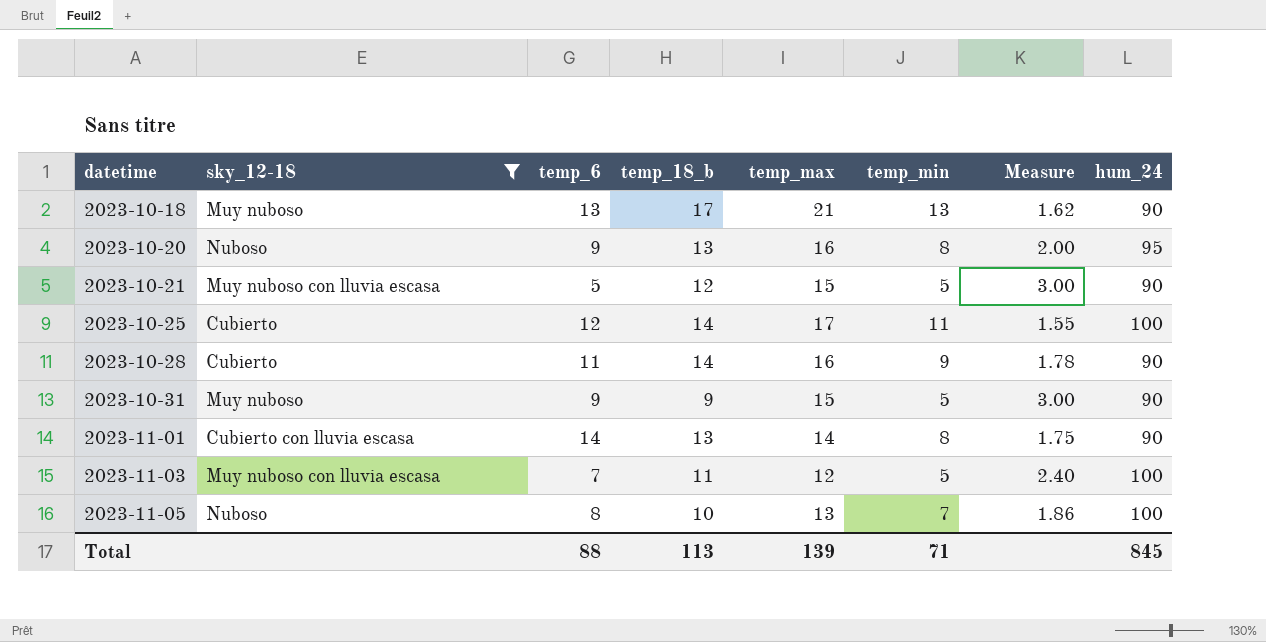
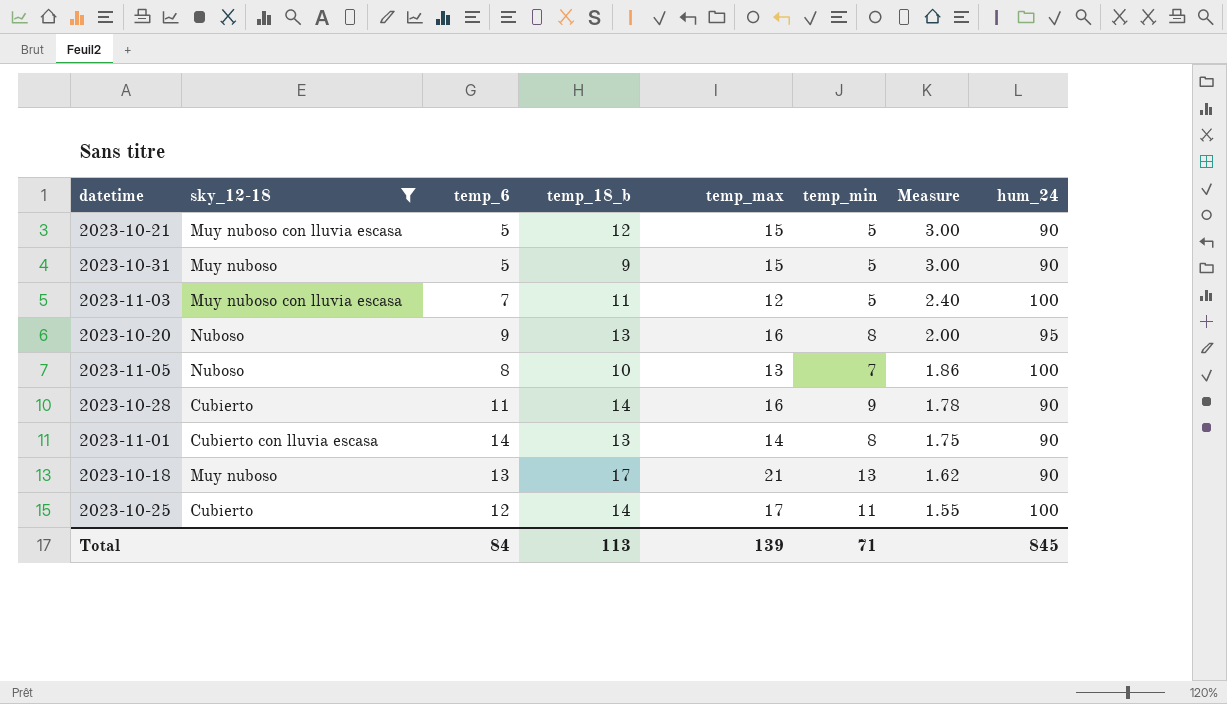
row order: datetime ascending -> Measure descending
2023-10-31 | temp_6: 9 -> 5
Total | temp_6: 88 -> 84

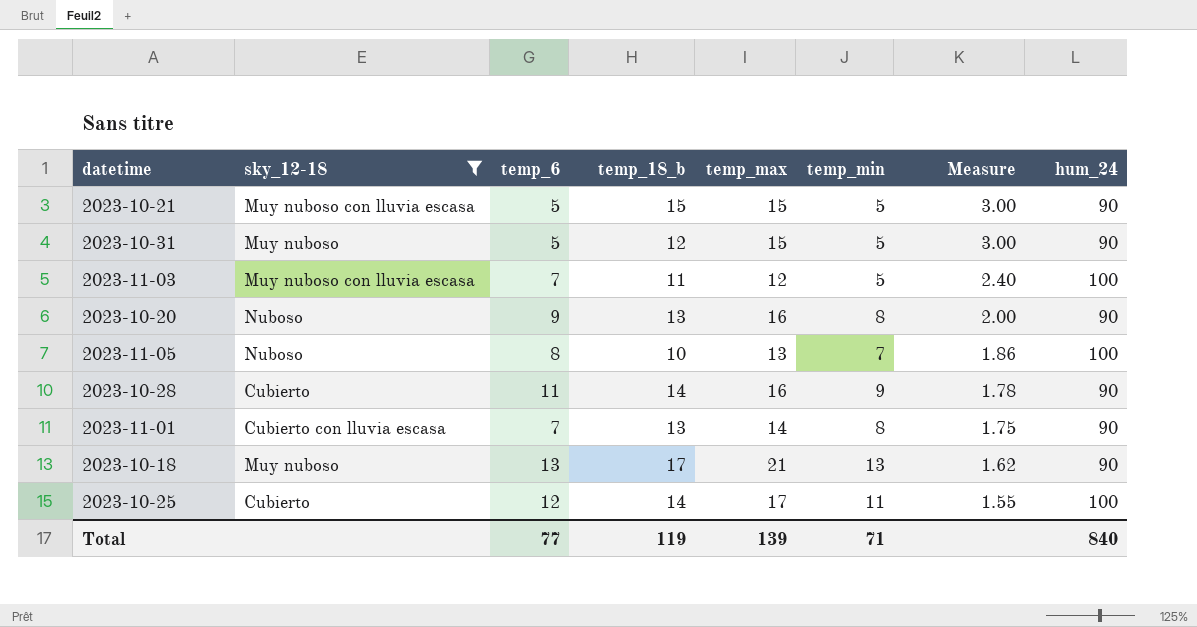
2023-10-21 | temp_18_b: 12 -> 15
2023-10-31 | temp_18_b: 9 -> 12
2023-10-20 | hum_24: 95 -> 90
2023-11-01 | temp_6: 14 -> 7
Total | temp_6: 84 -> 77
Total | temp_18_b: 113 -> 119
Total | hum_24: 845 -> 840

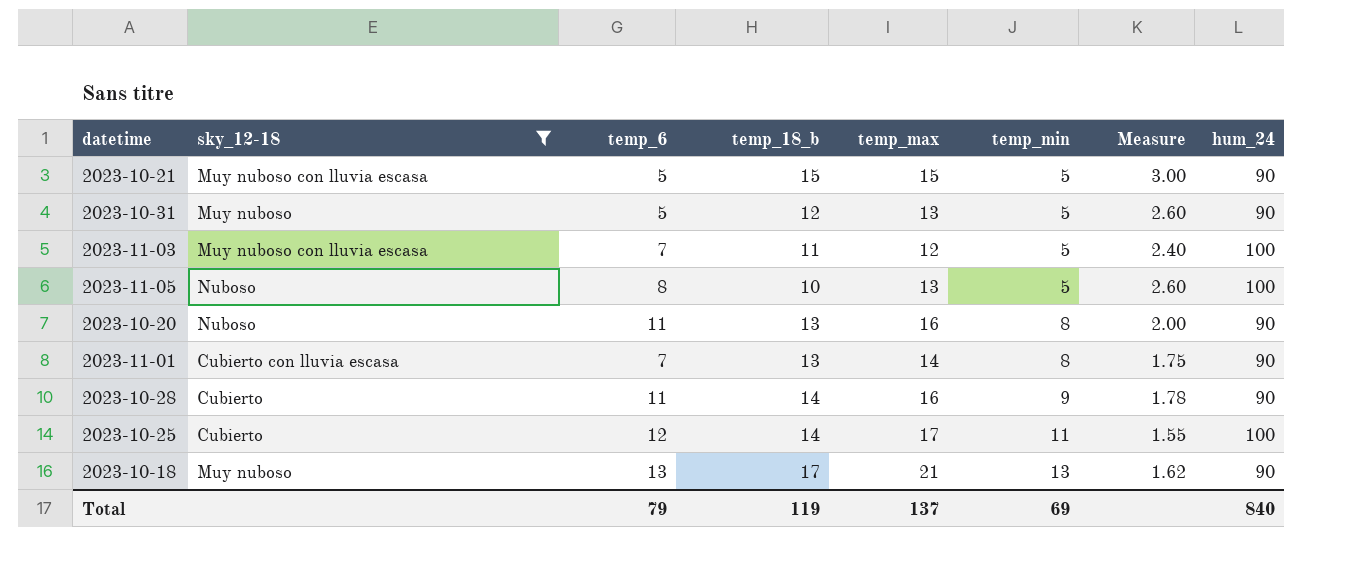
row order: Measure descending -> temp_min ascending
2023-10-31 | temp_max: 15 -> 13
2023-10-31 | Measure: 3.00 -> 2.60
2023-11-05 | temp_min: 7 -> 5
2023-11-05 | Measure: 1.86 -> 2.60
2023-10-20 | temp_6: 9 -> 11
Total | temp_6: 77 -> 79
Total | temp_max: 139 -> 137
Total | temp_min: 71 -> 69

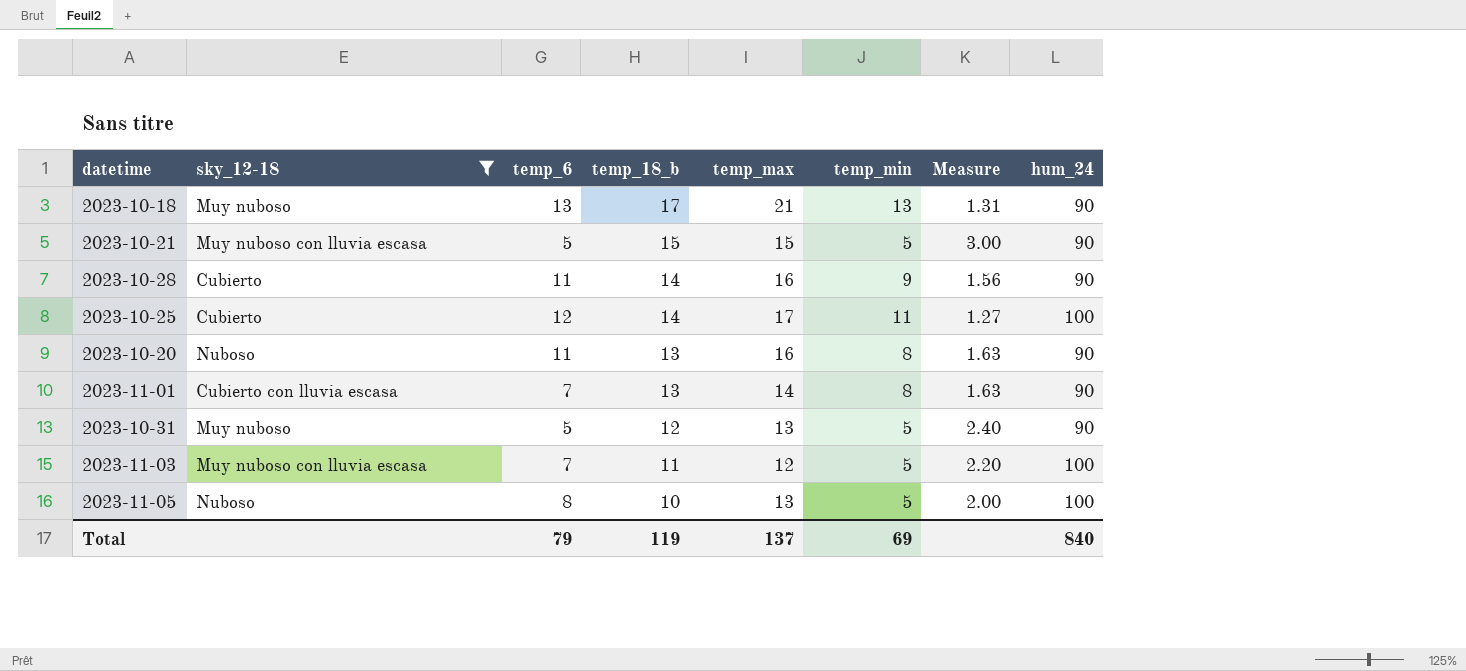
row order: temp_min ascending -> temp_18_b descending
column Measure | formula: [temp_max] / [temp_min] -> [temp_18_b] / [temp_min]

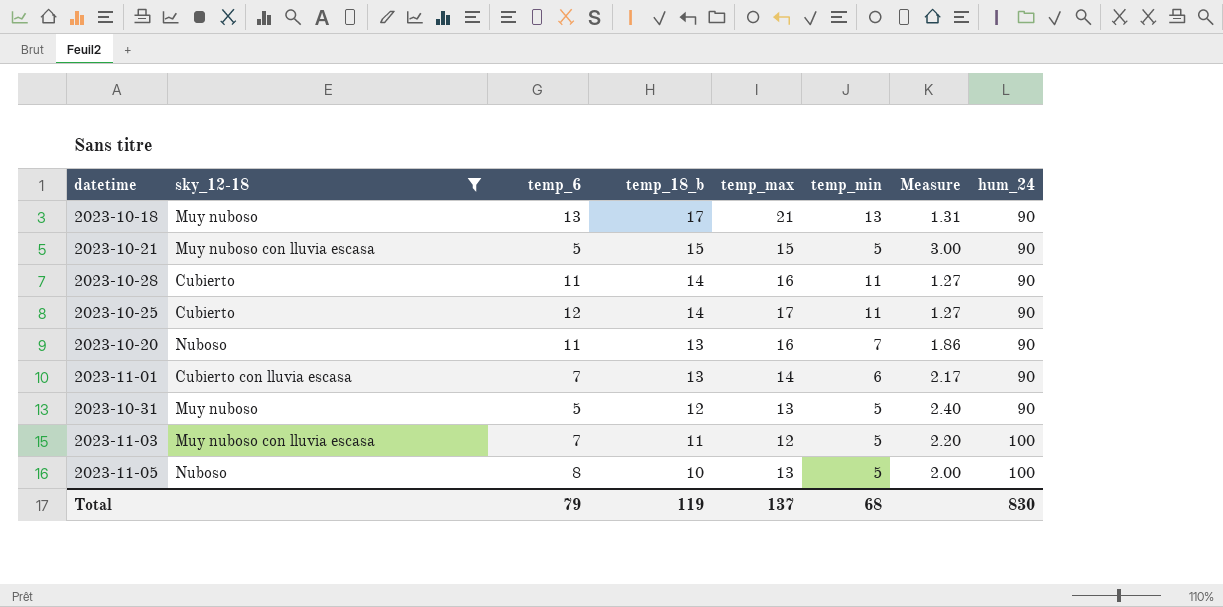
2023-10-28 | temp_min: 9 -> 11
2023-10-28 | Measure: 1.56 -> 1.27
2023-10-25 | hum_24: 100 -> 90
2023-10-20 | temp_min: 8 -> 7
2023-10-20 | Measure: 1.63 -> 1.86
2023-11-01 | temp_min: 8 -> 6
2023-11-01 | Measure: 1.63 -> 2.17
Total | temp_min: 69 -> 68
Total | hum_24: 840 -> 830

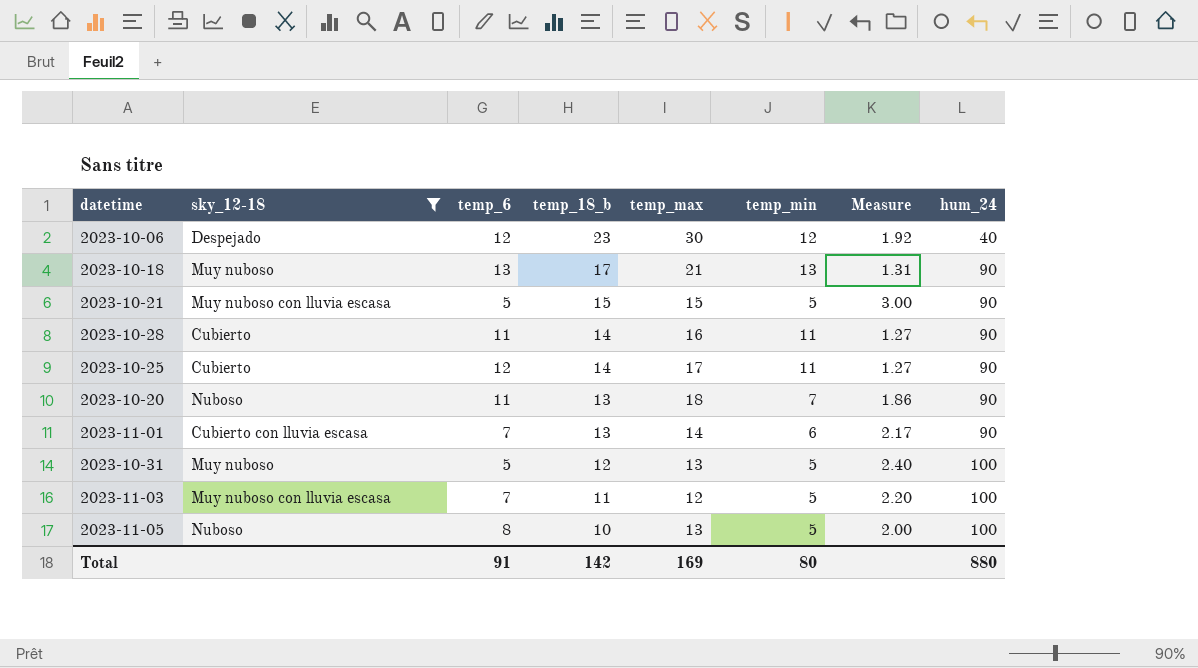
row 2023-10-06: none -> Despejado | 12 | 23 | 30 | 12 | 1.92 | 40
2023-10-20 | temp_max: 16 -> 18
2023-10-31 | hum_24: 90 -> 100
Total | temp_6: 79 -> 91
Total | temp_18_b: 119 -> 142
Total | temp_max: 137 -> 169
Total | temp_min: 68 -> 80
Total | hum_24: 830 -> 880

